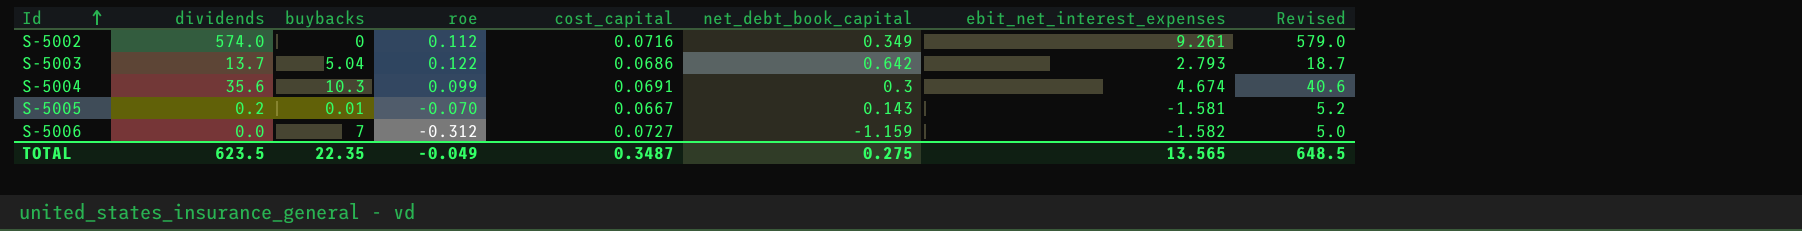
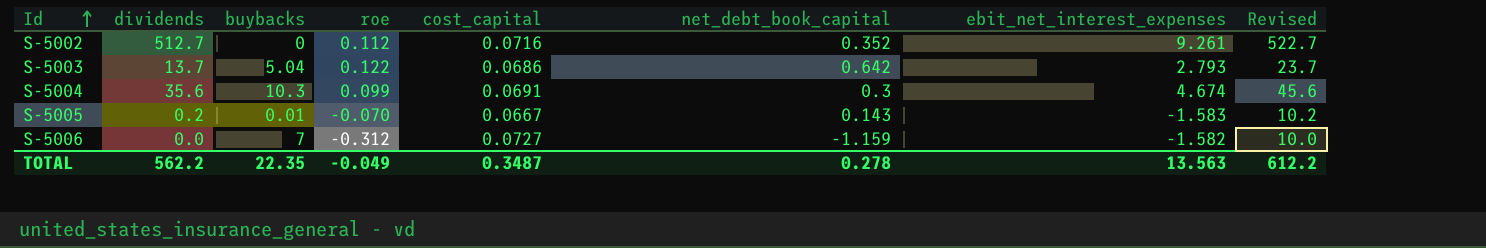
column Revised | formula: [dividends] + 5 -> [dividends] + 10
S-5002 | dividends: 574.0 -> 512.7
S-5002 | net_debt_book_capital: 0.349 -> 0.352
S-5005 | ebit_net_interest_expenses: -1.581 -> -1.583
TOTAL | dividends: 623.5 -> 562.2
TOTAL | net_debt_book_capital: 0.275 -> 0.278
TOTAL | ebit_net_interest_expenses: 13.565 -> 13.563
TOTAL | Revised: 648.5 -> 612.2

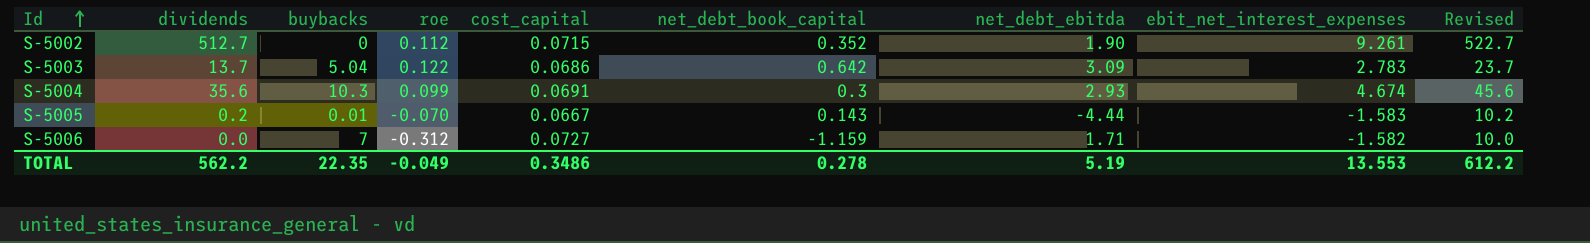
column net_debt_ebitda | position: none -> 7
S-5002 | cost_capital: 0.0716 -> 0.0715
S-5003 | ebit_net_interest_expenses: 2.793 -> 2.783
TOTAL | cost_capital: 0.3487 -> 0.3486
TOTAL | ebit_net_interest_expenses: 13.563 -> 13.553

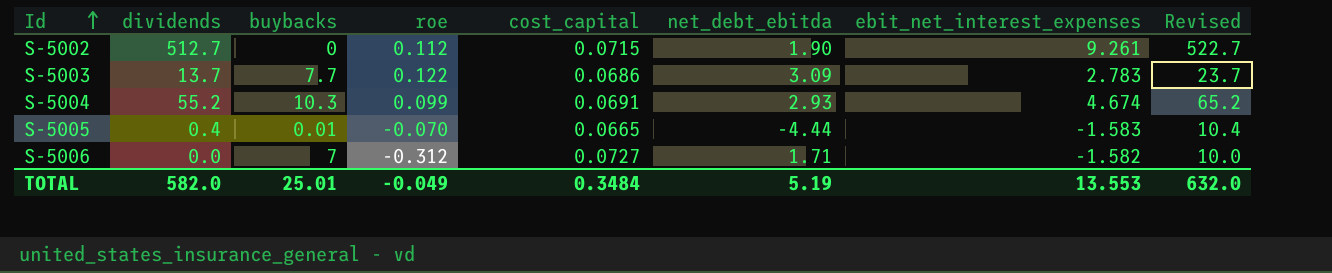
column net_debt_book_capital | position: 6 -> none
S-5003 | buybacks: 5.04 -> 7.7
S-5004 | dividends: 35.6 -> 55.2
S-5004 | Revised: 45.6 -> 65.2
S-5005 | dividends: 0.2 -> 0.4
S-5005 | cost_capital: 0.0667 -> 0.0665
S-5005 | Revised: 10.2 -> 10.4
TOTAL | dividends: 562.2 -> 582.0
TOTAL | buybacks: 22.35 -> 25.01
TOTAL | cost_capital: 0.3486 -> 0.3484
TOTAL | Revised: 612.2 -> 632.0

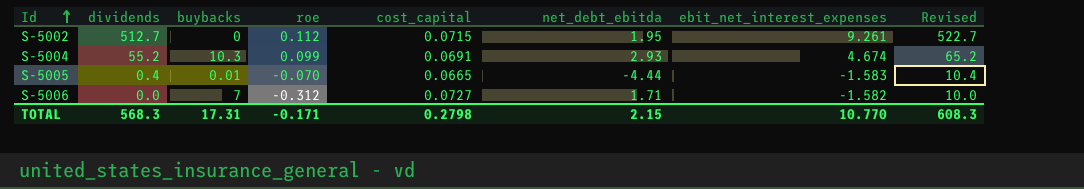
row S-5003: 13.7 | 7.7 | 0.122 | 0.0686 | 3.09 | 2.783 | 23.7 -> none
S-5002 | net_debt_ebitda: 1.90 -> 1.95
TOTAL | dividends: 582.0 -> 568.3
TOTAL | buybacks: 25.01 -> 17.31
TOTAL | roe: -0.049 -> -0.171
TOTAL | cost_capital: 0.3484 -> 0.2798
TOTAL | net_debt_ebitda: 5.19 -> 2.15
TOTAL | ebit_net_interest_expenses: 13.553 -> 10.770
TOTAL | Revised: 632.0 -> 608.3

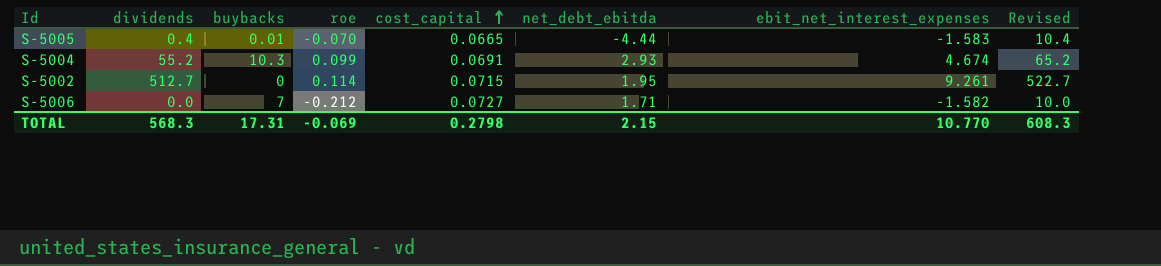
row order: Id ascending -> cost_capital ascending
S-5002 | roe: 0.112 -> 0.114
S-5006 | roe: -0.312 -> -0.212
TOTAL | roe: -0.171 -> -0.069

